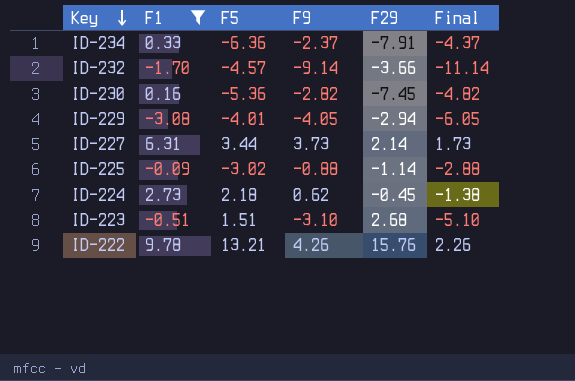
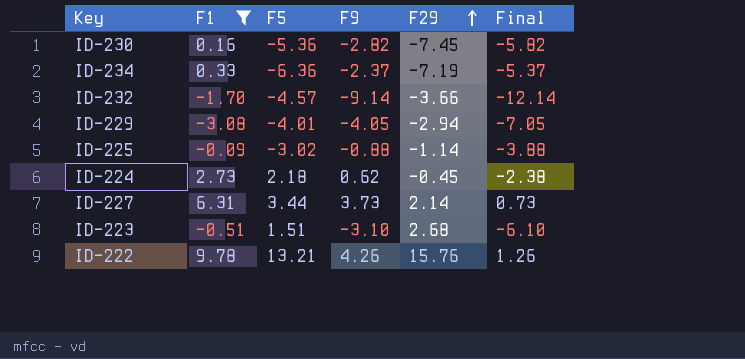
row order: Key descending -> F29 ascending
column Final | formula: [F9] - 2 -> [F9] - 3
ID-234 | F29: -7.91 -> -7.19

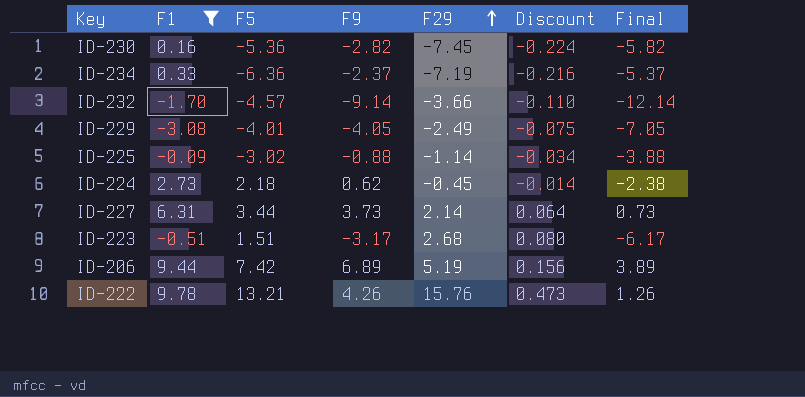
column Discount | formula: none -> [F29] * 0.03
ID-229 | F29: -2.94 -> -2.49
ID-223 | F9: -3.10 -> -3.17
ID-223 | Final: -6.10 -> -6.17
row ID-206: none -> 9.44 | 7.42 | 6.89 | 5.19 | 0.156 | 3.89

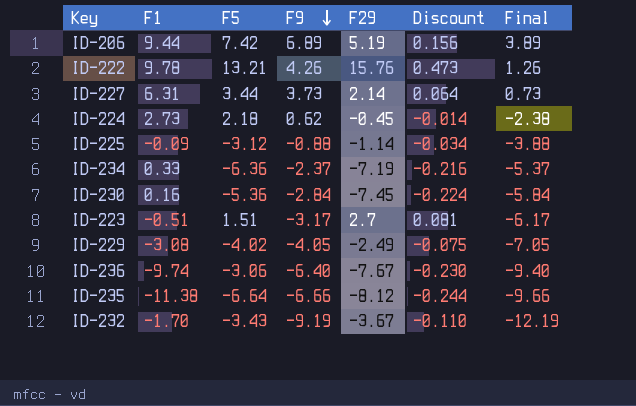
filter: F1 >= -3.08 -> none
row order: F29 ascending -> F9 descending
ID-225 | F5: -3.02 -> -3.12
ID-230 | F9: -2.82 -> -2.84
ID-230 | Final: -5.82 -> -5.84
ID-223 | F29: 2.68 -> 2.7
ID-223 | Discount: 0.080 -> 0.081
ID-229 | F5: -4.01 -> -4.02
ID-232 | F5: -4.57 -> -3.43
ID-232 | F9: -9.14 -> -9.19
ID-232 | F29: -3.66 -> -3.67
ID-232 | Final: -12.14 -> -12.19

